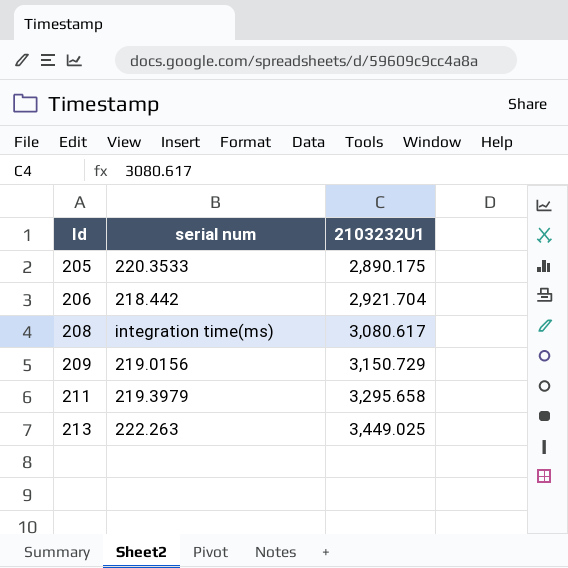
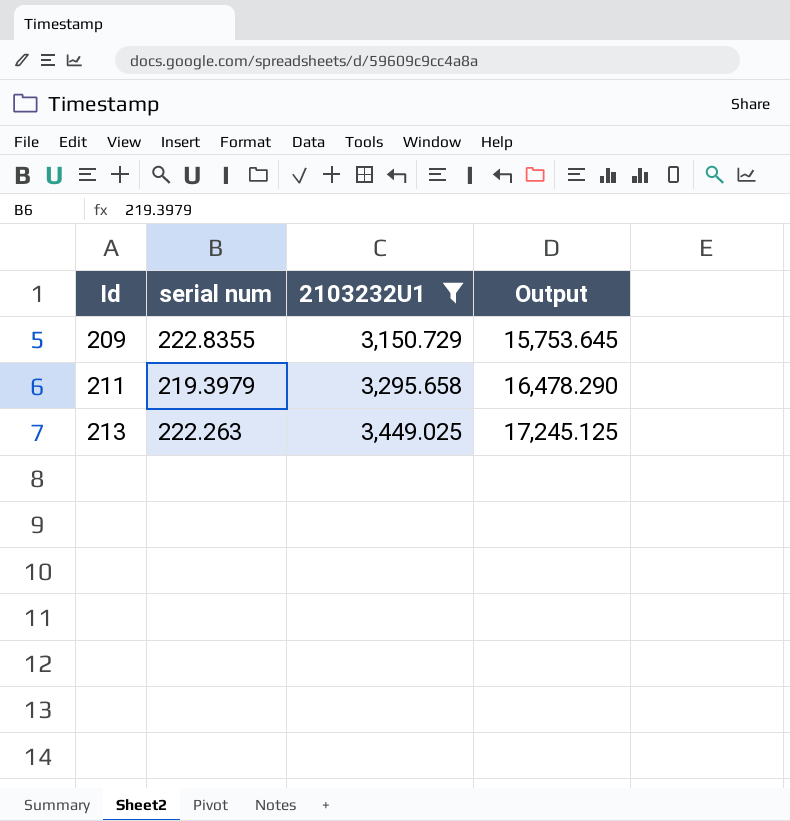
filter: none -> 2103232U1 >= 3,150.729
column Output | formula: none -> [2103232U1] * 5
209 | serial num: 219.0156 -> 222.8355

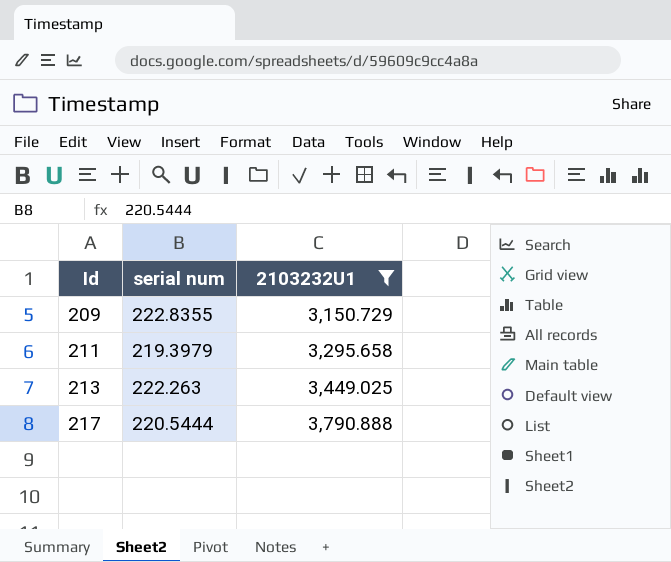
column Output | formula: [2103232U1] * 5 -> none
row 217: none -> 220.5444 | 3,790.888

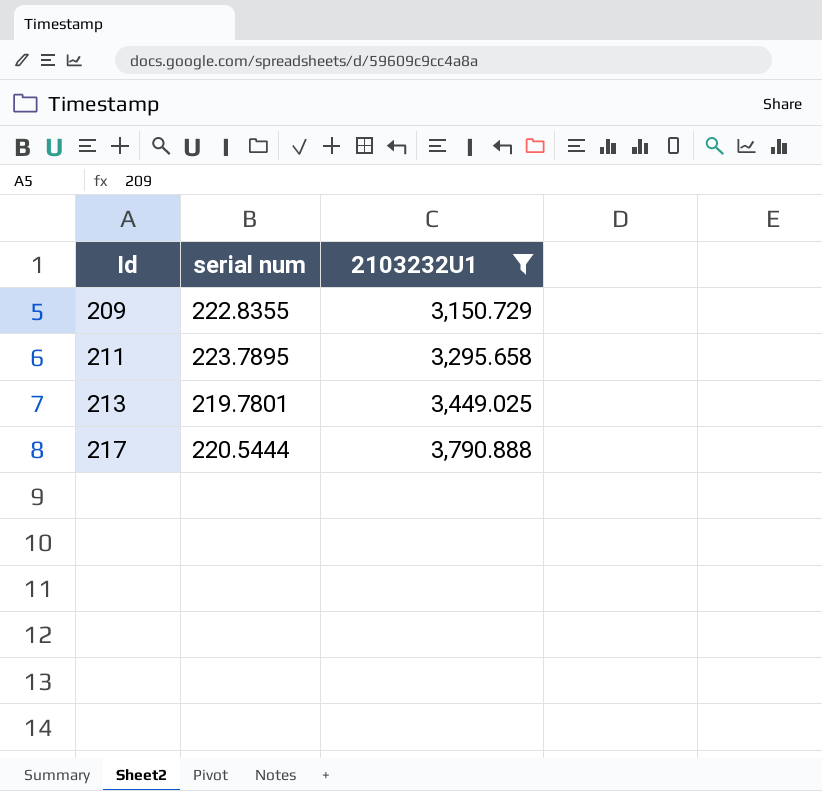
211 | serial num: 219.3979 -> 223.7895
213 | serial num: 222.263 -> 219.7801

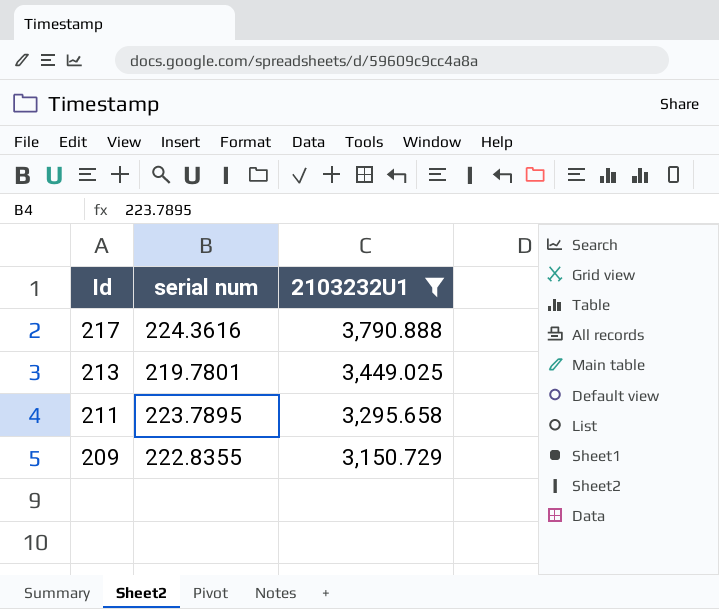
row order: Id ascending -> Id descending
217 | serial num: 220.5444 -> 224.3616

